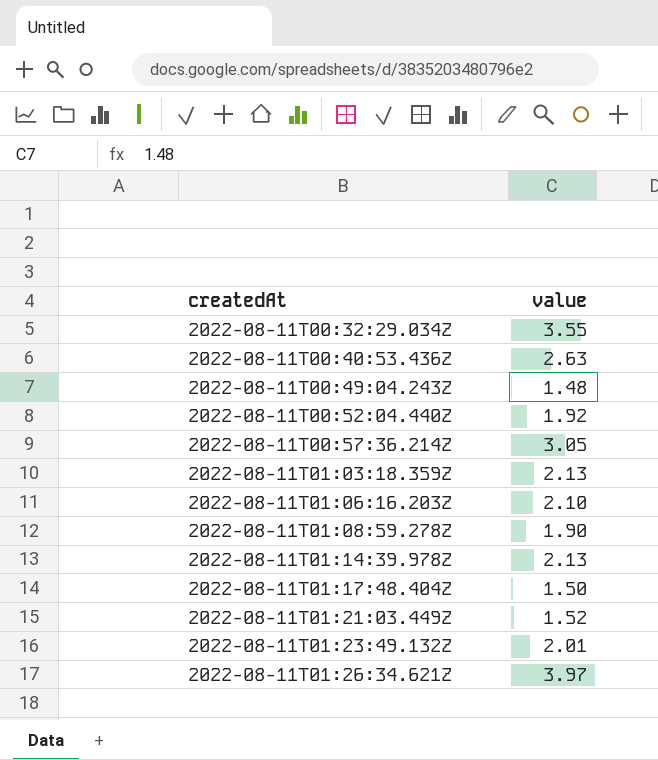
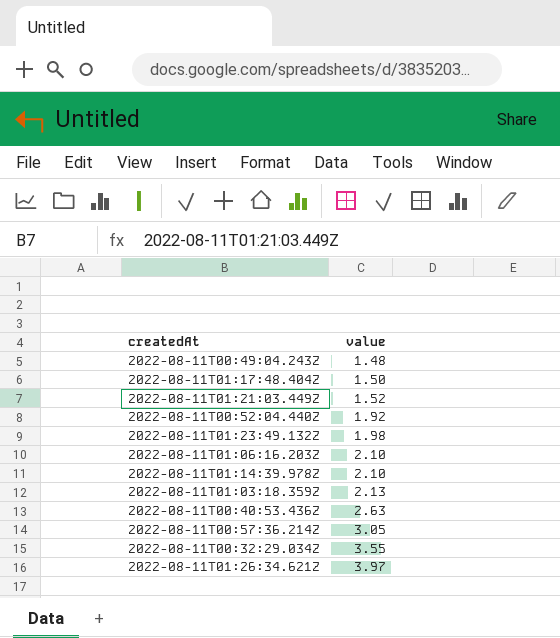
row order: createdAt ascending -> value ascending
row 2022-08-11T01:08:59.278Z: 1.90 -> none
2022-08-11T01:23:49.132Z | value: 2.01 -> 1.98
2022-08-11T01:14:39.978Z | value: 2.13 -> 2.10

